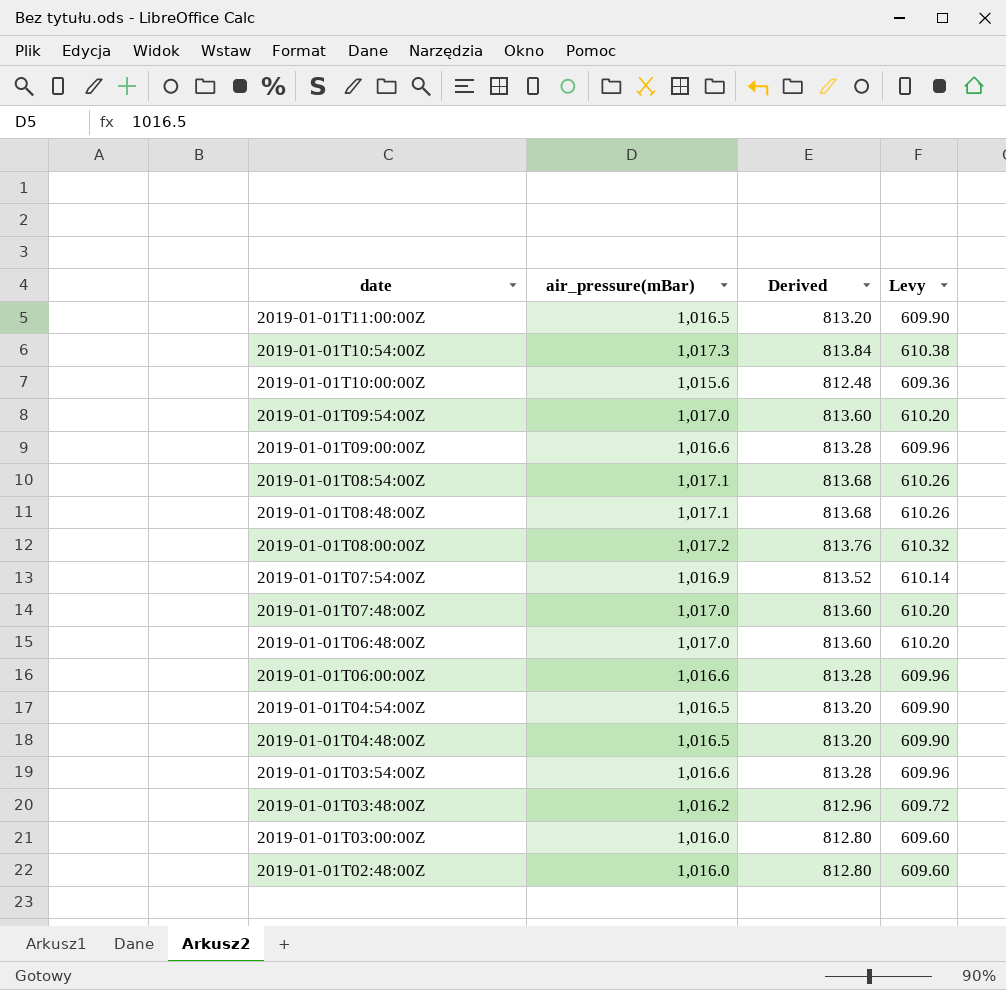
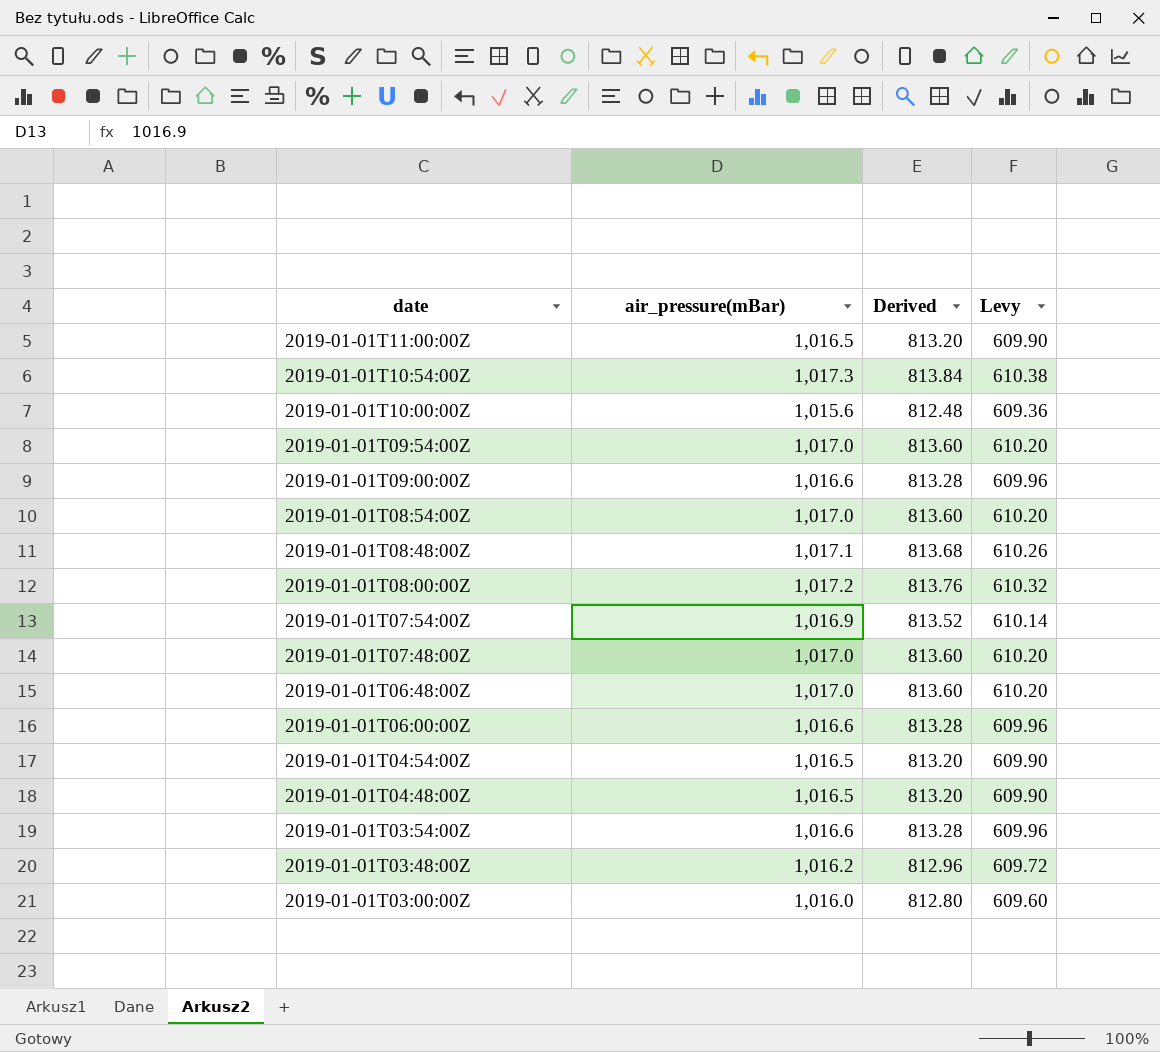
row 2019-01-01T02:48:00Z: 1,016.0 | 812.80 | 609.60 -> none
2019-01-01T08:54:00Z | air_pressure(mBar): 1,017.1 -> 1,017.0
2019-01-01T08:54:00Z | Derived: 813.68 -> 813.60
2019-01-01T08:54:00Z | Levy: 610.26 -> 610.20

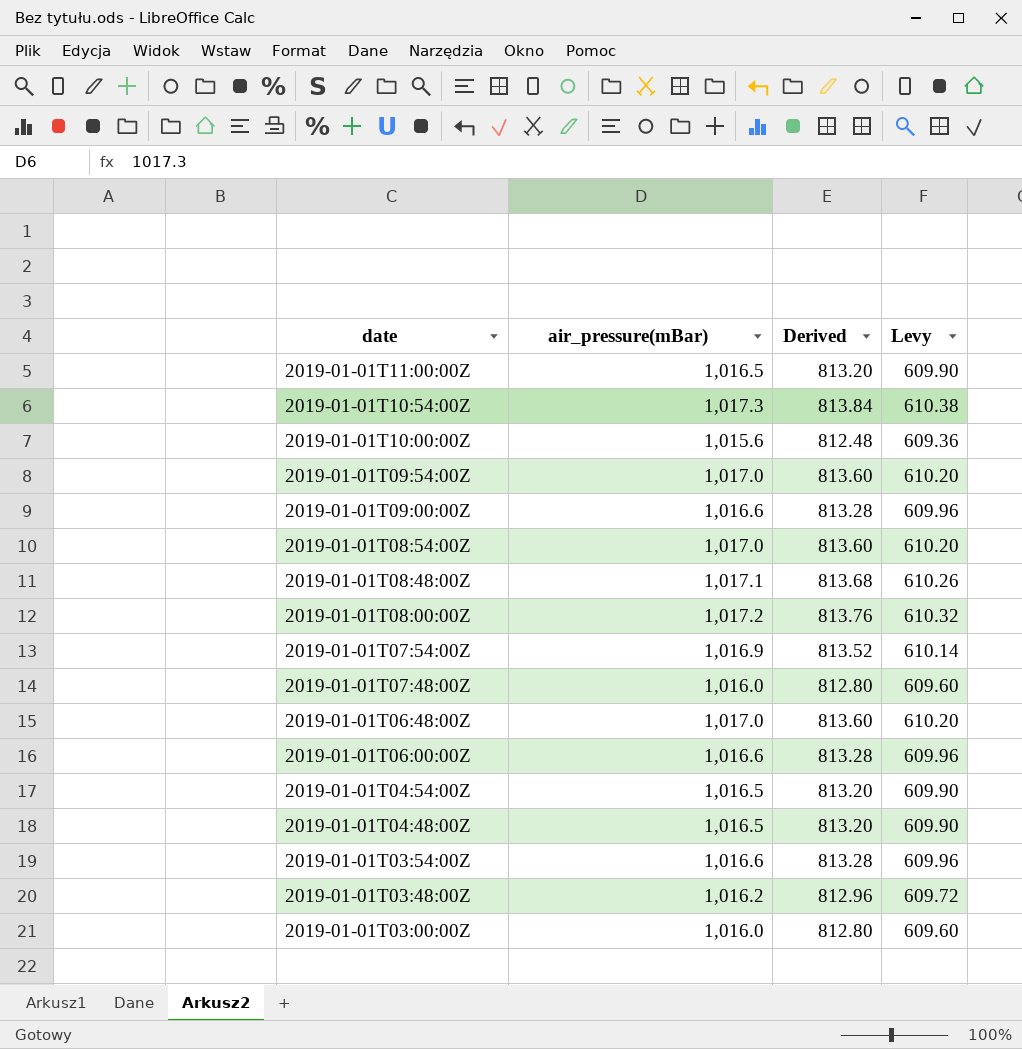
2019-01-01T07:48:00Z | air_pressure(mBar): 1,017.0 -> 1,016.0
2019-01-01T07:48:00Z | Derived: 813.60 -> 812.80
2019-01-01T07:48:00Z | Levy: 610.20 -> 609.60

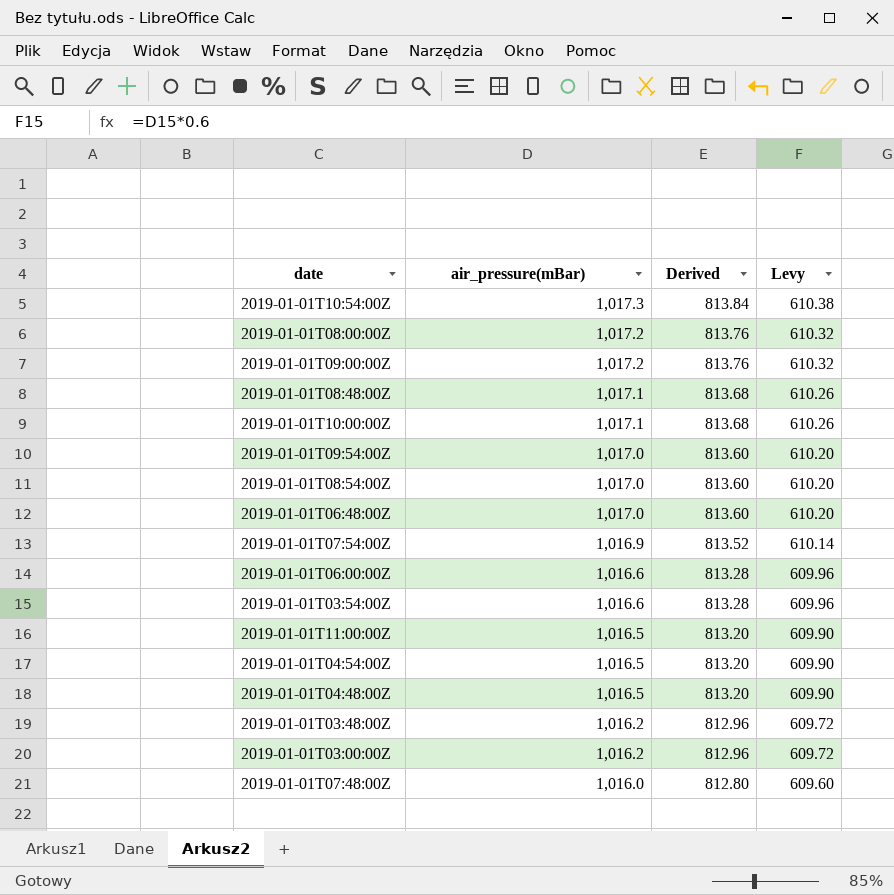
row order: date descending -> air_pressure(mBar) descending
2019-01-01T09:00:00Z | air_pressure(mBar): 1,016.6 -> 1,017.2
2019-01-01T09:00:00Z | Derived: 813.28 -> 813.76
2019-01-01T09:00:00Z | Levy: 609.96 -> 610.32
2019-01-01T10:00:00Z | air_pressure(mBar): 1,015.6 -> 1,017.1
2019-01-01T10:00:00Z | Derived: 812.48 -> 813.68
2019-01-01T10:00:00Z | Levy: 609.36 -> 610.26
2019-01-01T03:00:00Z | air_pressure(mBar): 1,016.0 -> 1,016.2
2019-01-01T03:00:00Z | Derived: 812.80 -> 812.96
2019-01-01T03:00:00Z | Levy: 609.60 -> 609.72

